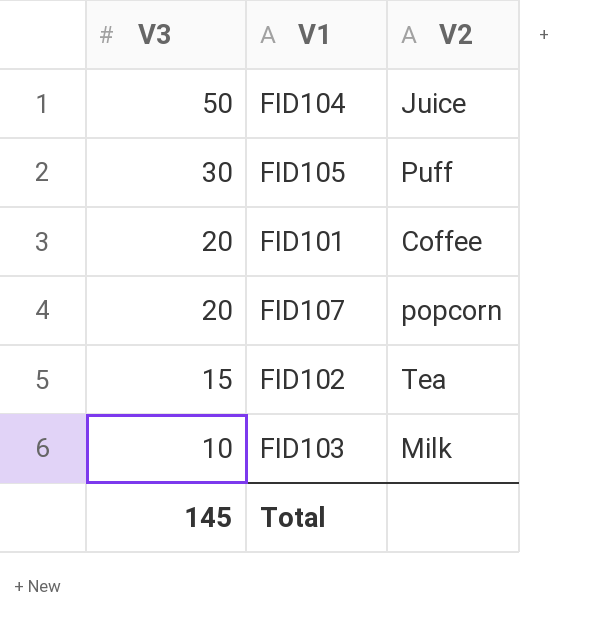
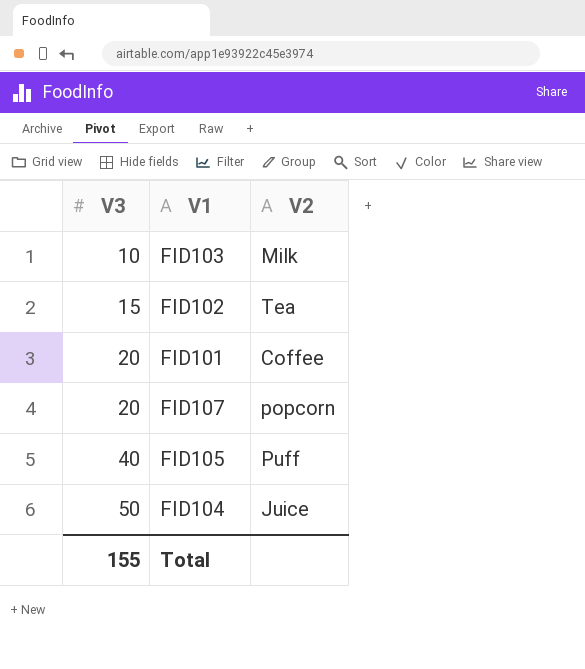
row order: V3 descending -> V3 ascending
FID105 | V3: 30 -> 40
Total | V3: 145 -> 155

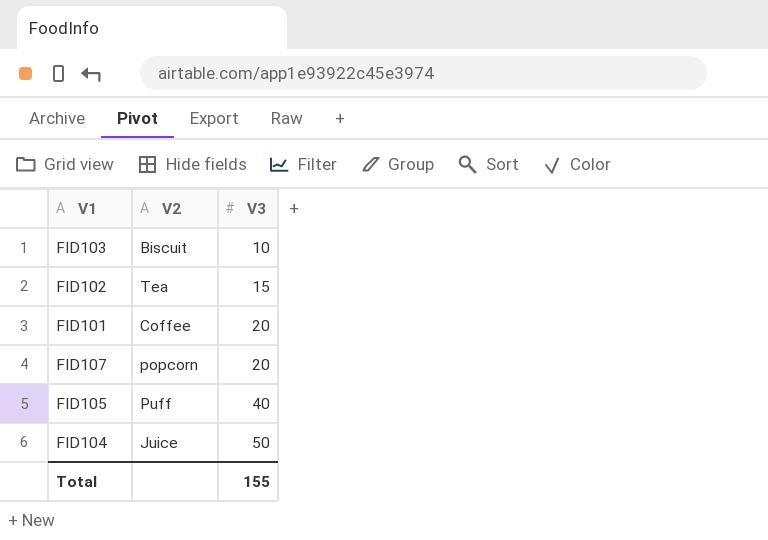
column V3 | position: 1 -> 3
FID103 | V2: Milk -> Biscuit

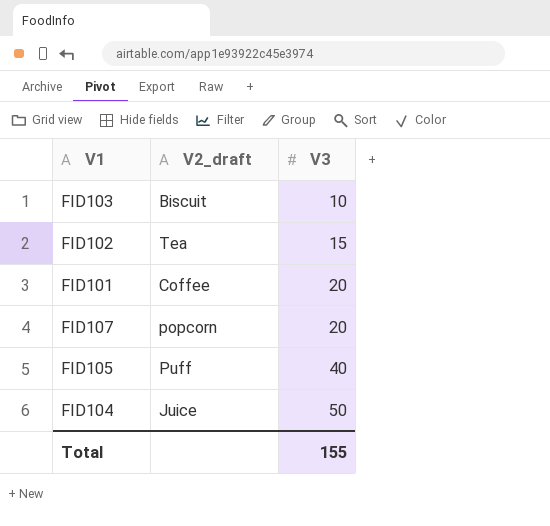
column name: V2 -> V2_draft

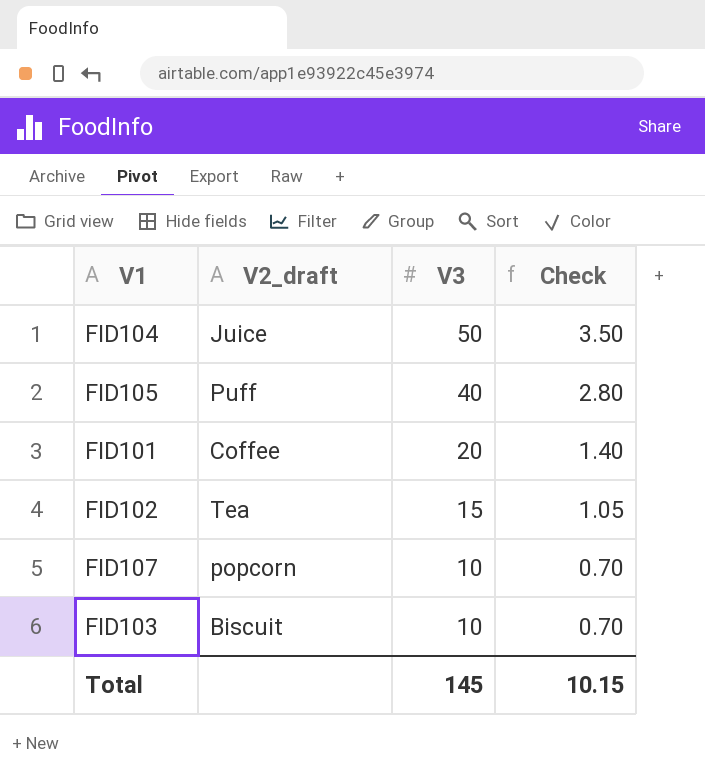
row order: V3 ascending -> V3 descending
column Check | formula: none -> [V3] * 0.07
FID107 | V3: 20 -> 10
Total | V3: 155 -> 145

